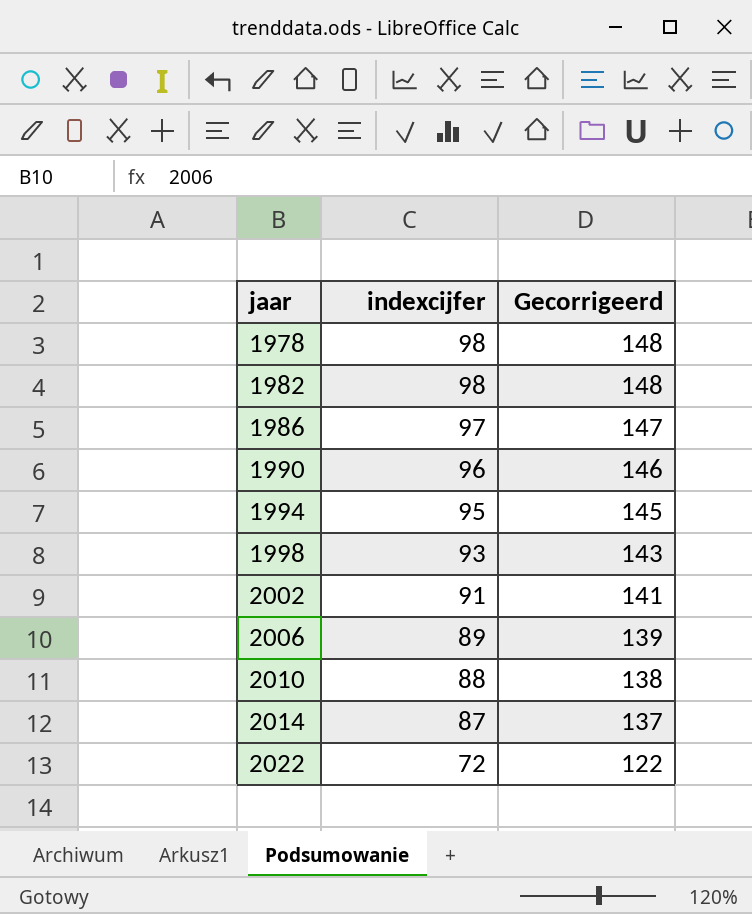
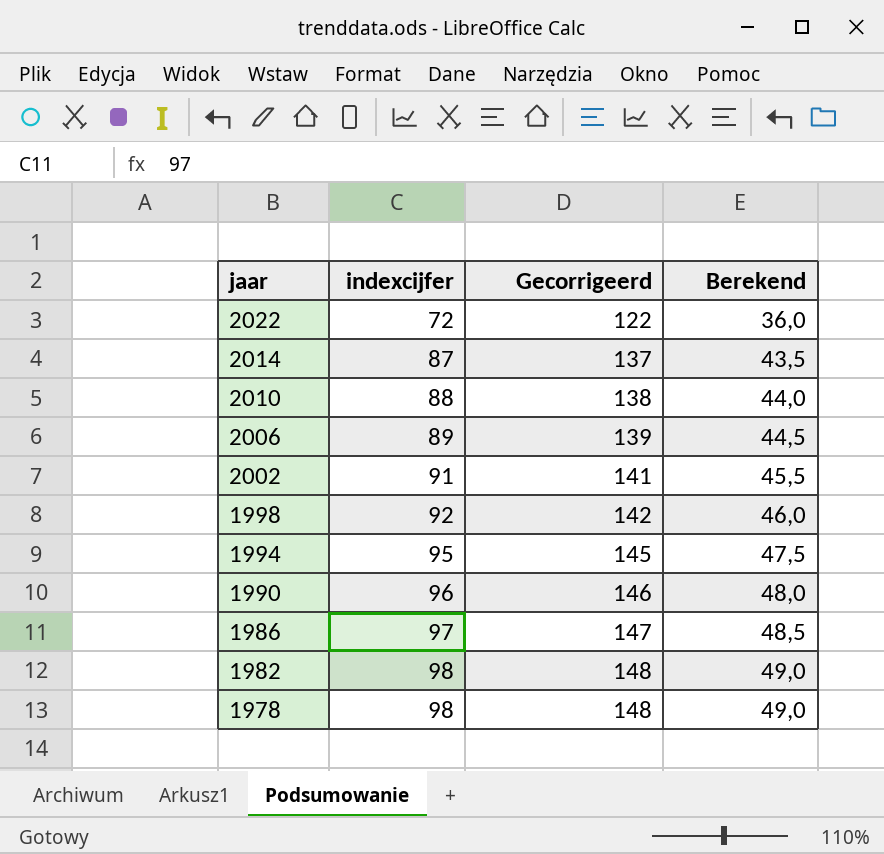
row order: jaar ascending -> jaar descending
column Berekend | formula: none -> [indexcijfer] * 0,5
1998 | indexcijfer: 93 -> 92
1998 | Gecorrigeerd: 143 -> 142

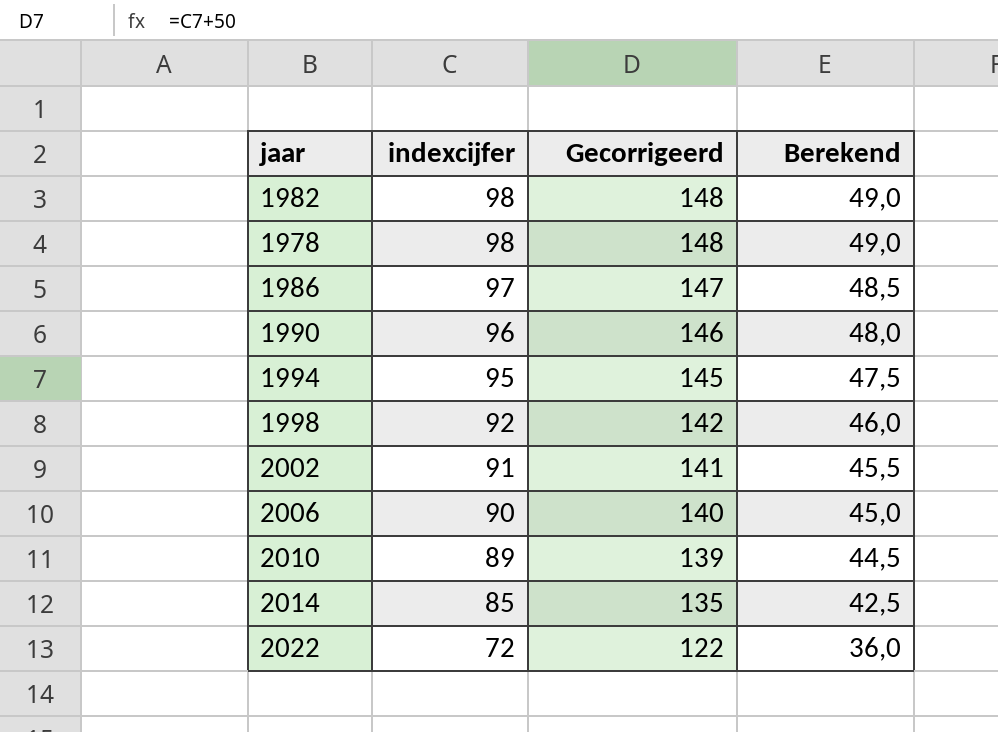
row order: jaar descending -> indexcijfer descending
2006 | indexcijfer: 89 -> 90
2006 | Gecorrigeerd: 139 -> 140
2006 | Berekend: 44,5 -> 45,0
2010 | indexcijfer: 88 -> 89
2010 | Gecorrigeerd: 138 -> 139
2010 | Berekend: 44,0 -> 44,5
2014 | indexcijfer: 87 -> 85
2014 | Gecorrigeerd: 137 -> 135
2014 | Berekend: 43,5 -> 42,5

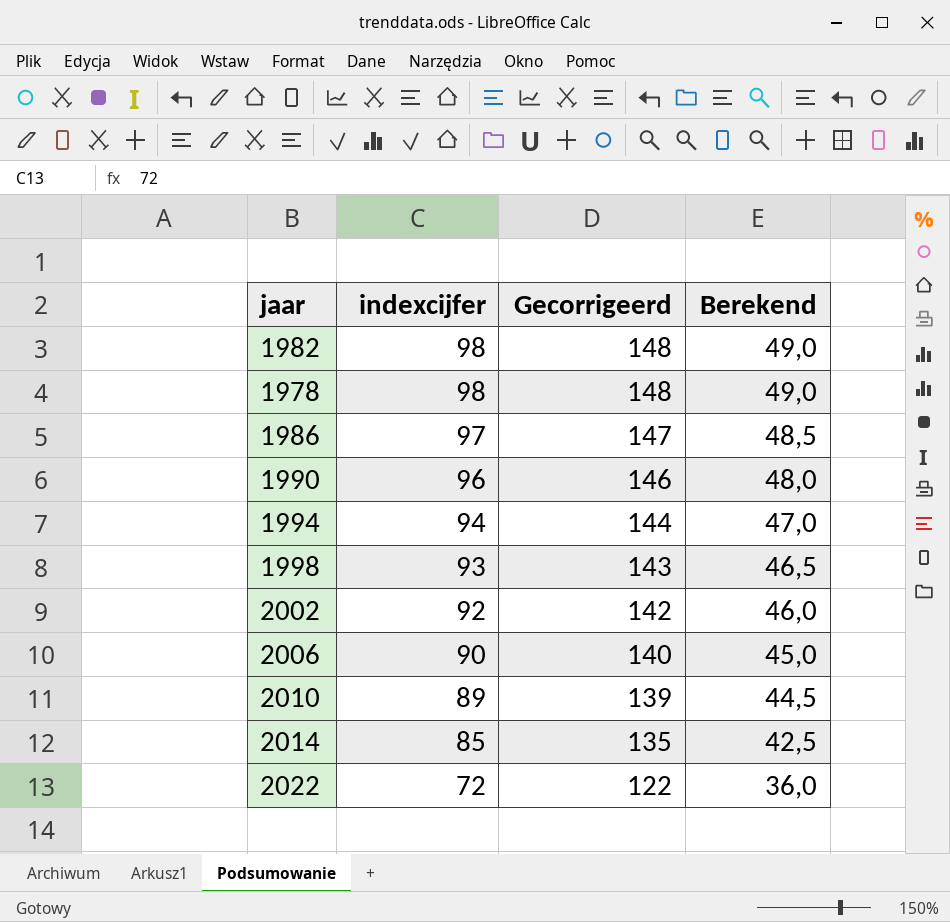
1994 | indexcijfer: 95 -> 94
1994 | Gecorrigeerd: 145 -> 144
1994 | Berekend: 47,5 -> 47,0
1998 | indexcijfer: 92 -> 93
1998 | Gecorrigeerd: 142 -> 143
1998 | Berekend: 46,0 -> 46,5
2002 | indexcijfer: 91 -> 92
2002 | Gecorrigeerd: 141 -> 142
2002 | Berekend: 45,5 -> 46,0

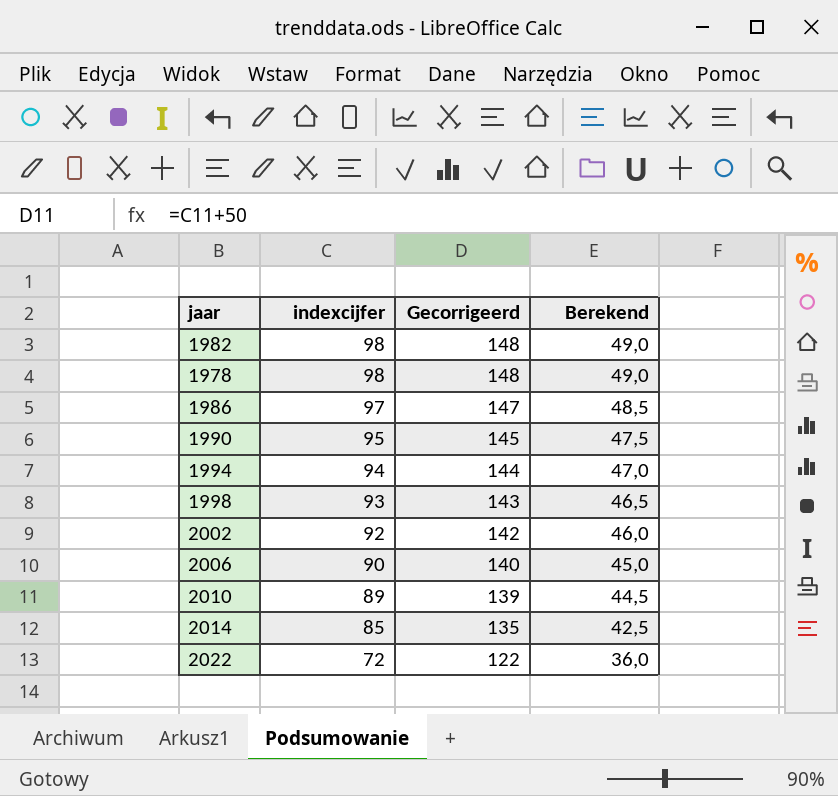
1990 | indexcijfer: 96 -> 95
1990 | Gecorrigeerd: 146 -> 145
1990 | Berekend: 48,0 -> 47,5

